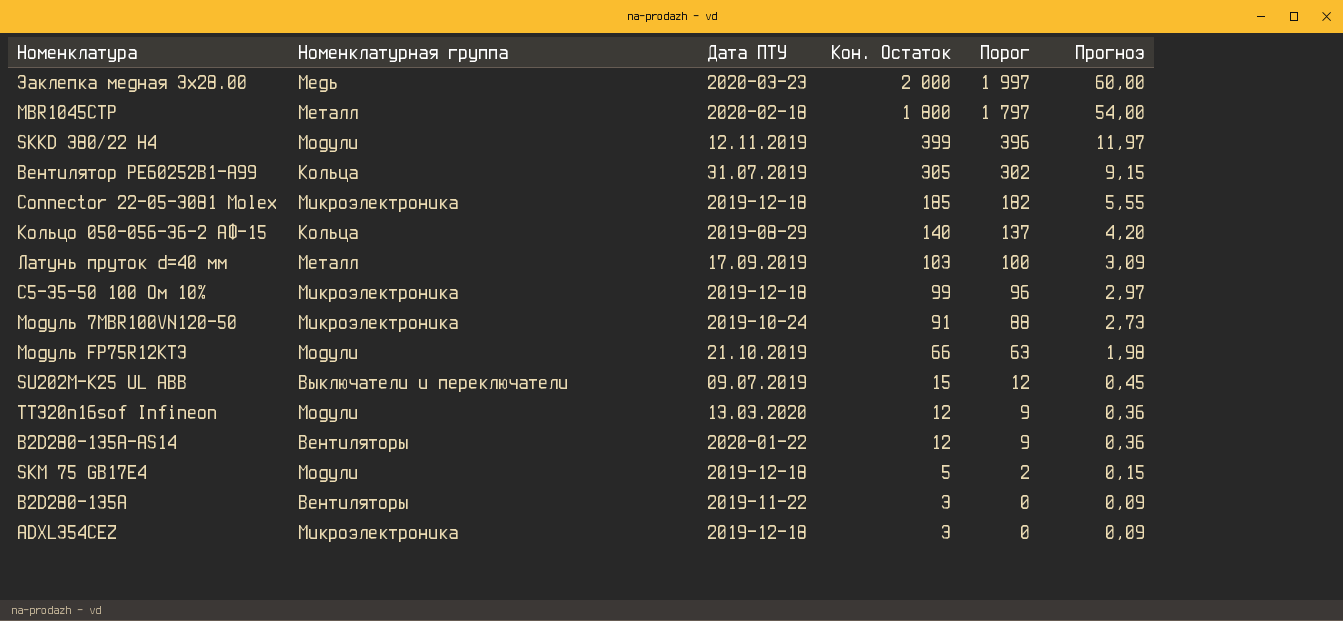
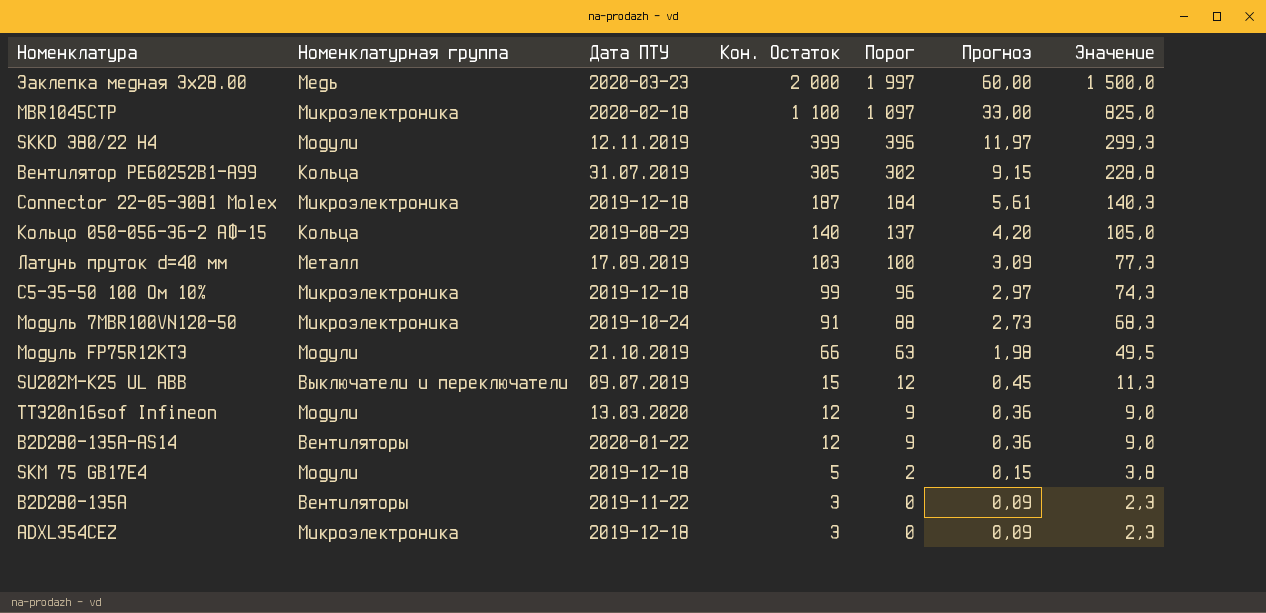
column Значение | formula: none -> [Кон. Остаток] * 0,75
MBR1045CTP | Номенклатурная группа: Металл -> Микроэлектроника
MBR1045CTP | Кон. Остаток: 1 800 -> 1 100
MBR1045CTP | Порог: 1 797 -> 1 097
MBR1045CTP | Прогноз: 54,00 -> 33,00
Connector 22-05-3081 Molex | Кон. Остаток: 185 -> 187
Connector 22-05-3081 Molex | Порог: 182 -> 184
Connector 22-05-3081 Molex | Прогноз: 5,55 -> 5,61

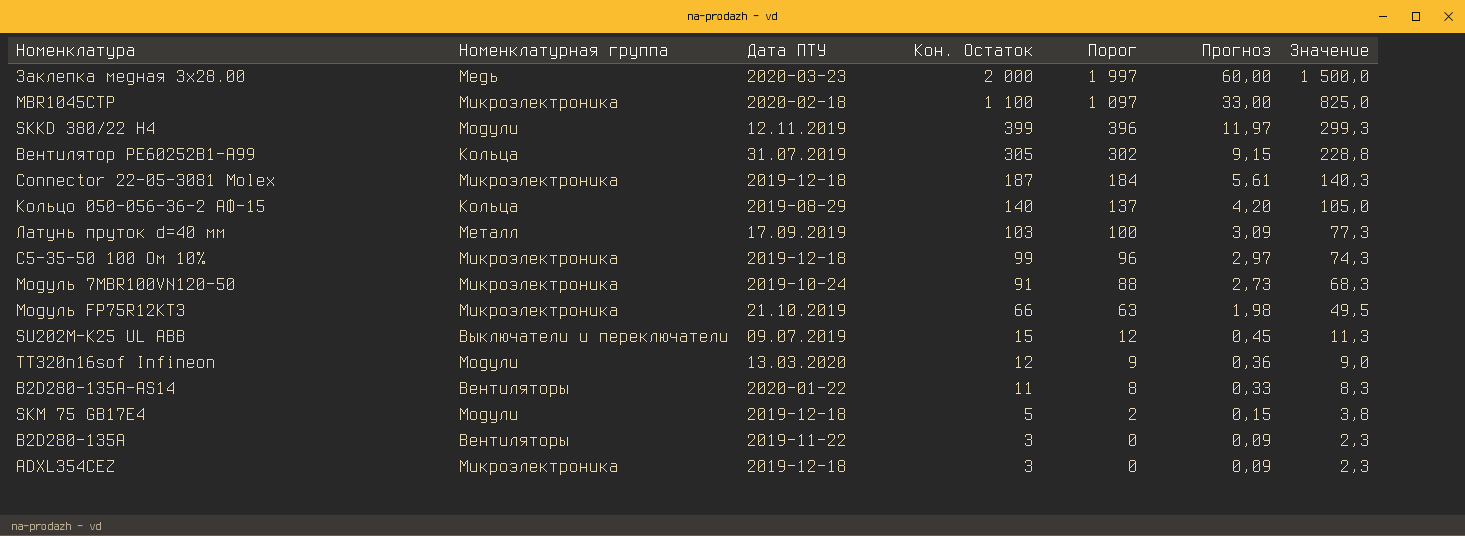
Модуль FP75R12KT3 | Номенклатурная группа: Модули -> Микроэлектроника
B2D280-135A-AS14 | Кон. Остаток: 12 -> 11
B2D280-135A-AS14 | Порог: 9 -> 8
B2D280-135A-AS14 | Прогноз: 0,36 -> 0,33
B2D280-135A-AS14 | Значение: 9,0 -> 8,3

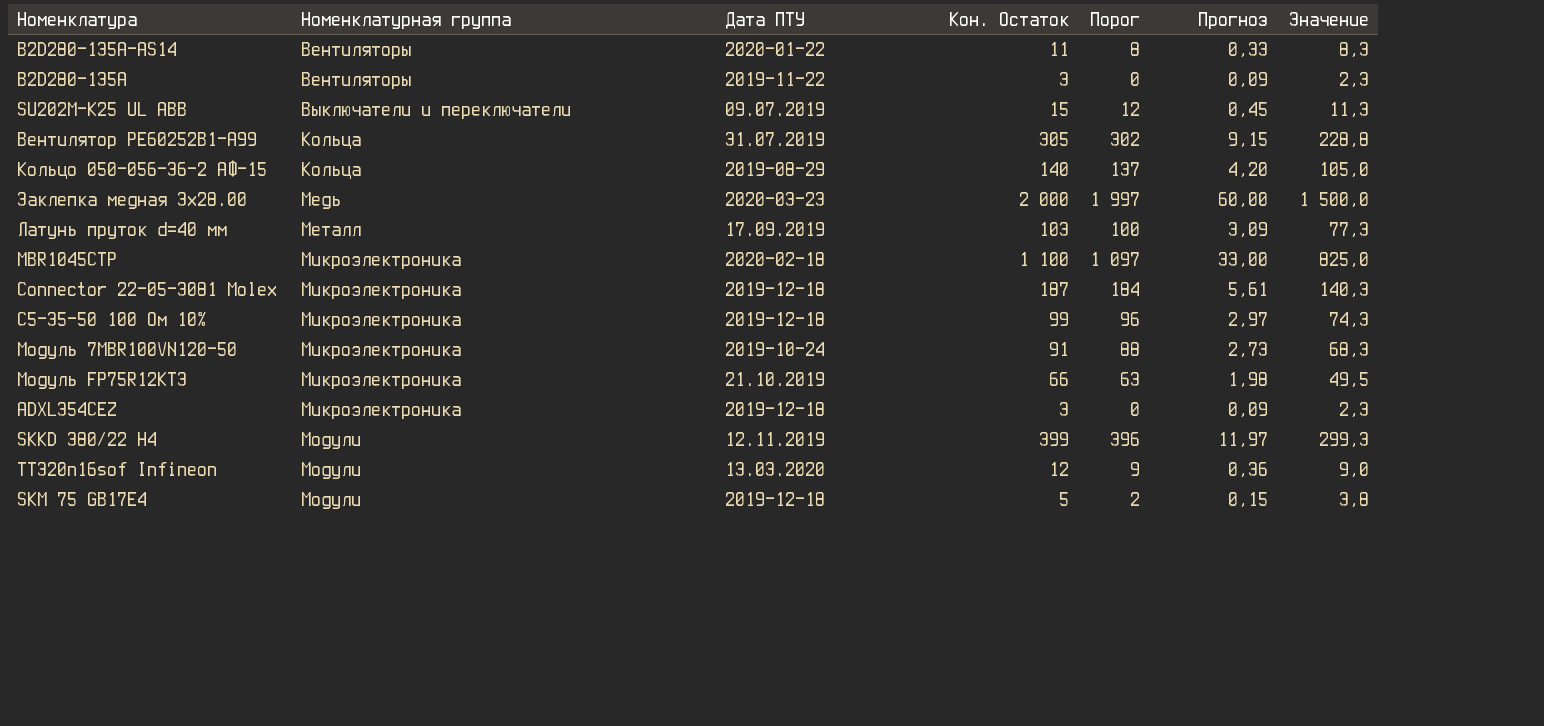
row order: Кон. Остаток descending -> Номенклатурная группа ascending

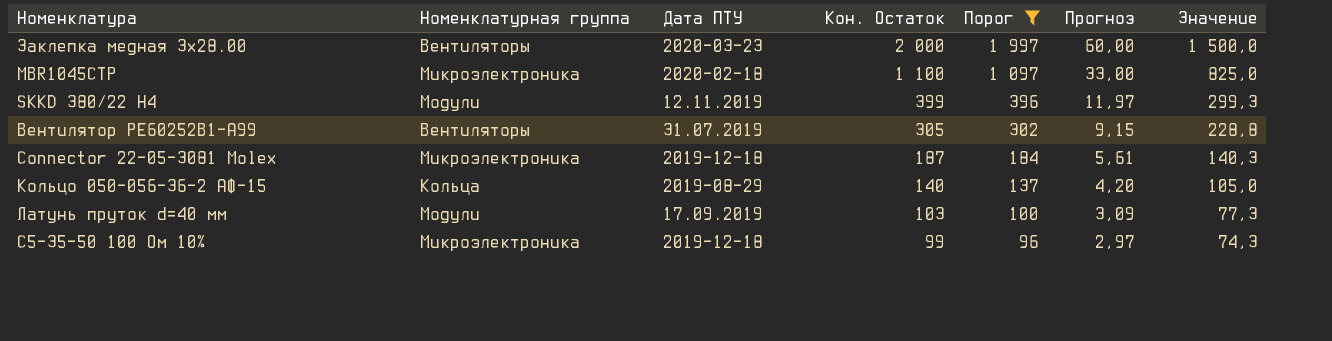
filter: none -> Порог >= 96
row order: Номенклатурная группа ascending -> Кон. Остаток descending
Заклепка медная 3х28.00 | Номенклатурная группа: Медь -> Вентиляторы
Вентилятор PE60252B1-A99 | Номенклатурная группа: Кольца -> Вентиляторы
Латунь пруток d=40 мм | Номенклатурная группа: Металл -> Модули

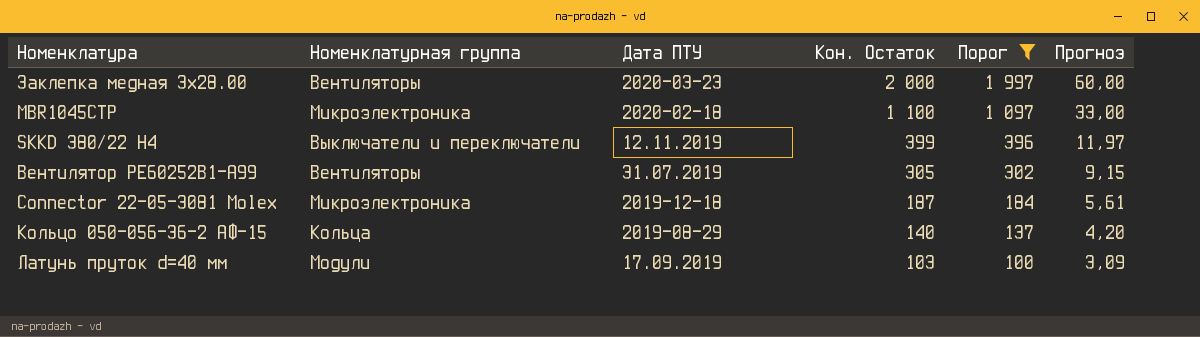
column Значение | formula: [Кон. Остаток] * 0,75 -> none
row C5-35-50 100 Ом 10%: Микроэлектроника | 2019-12-18 | 99 | 96 | 2,97 | 74,3 -> none
SKKD 380/22 H4 | Номенклатурная группа: Модули -> Выключатели и переключатели

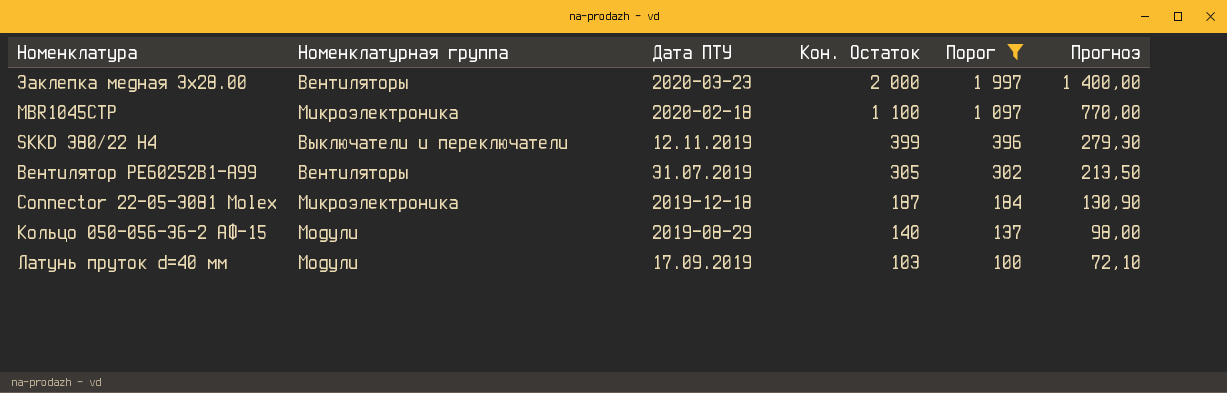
column Прогноз | formula: [Кон. Остаток] * 0,03 -> [Кон. Остаток] * 0,7
Кольцо 050-056-36-2 АФ-15 | Номенклатурная группа: Кольца -> Модули

